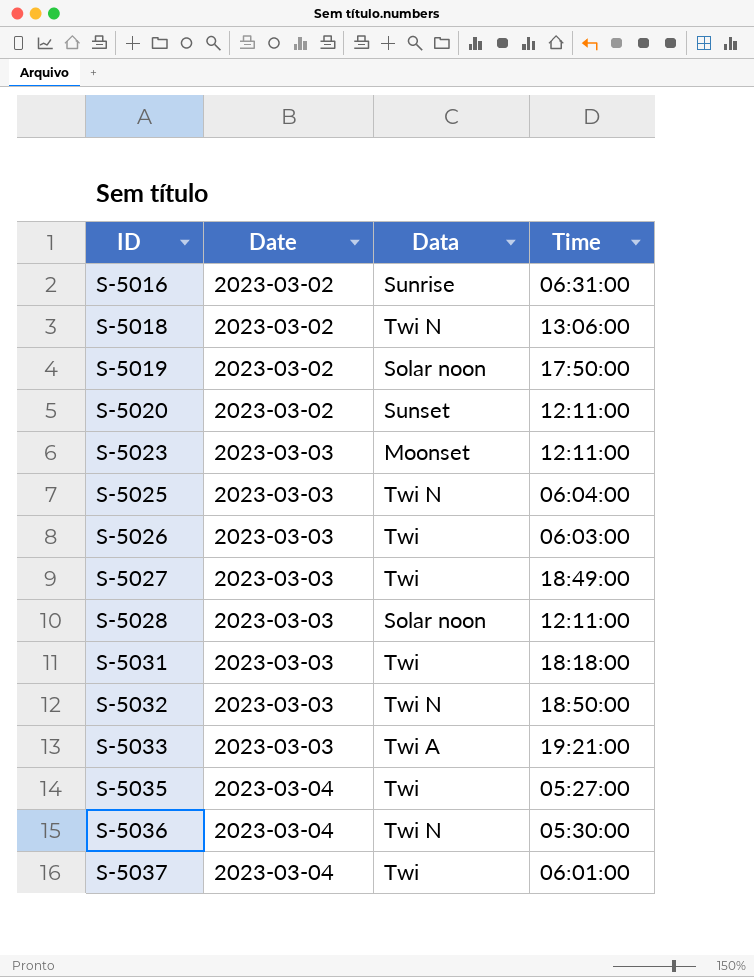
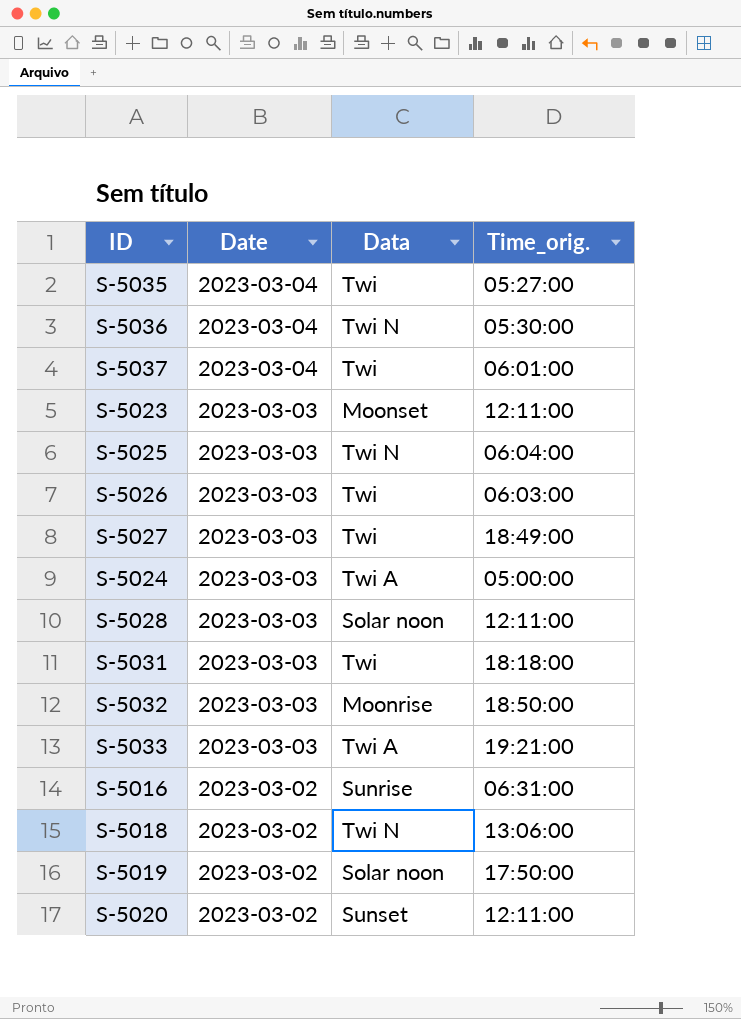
row order: ID ascending -> Date descending
column name: Time -> Time_orig.
row S-5024: none -> 2023-03-03 | Twi A | 05:00:00
S-5032 | Data: Twi N -> Moonrise

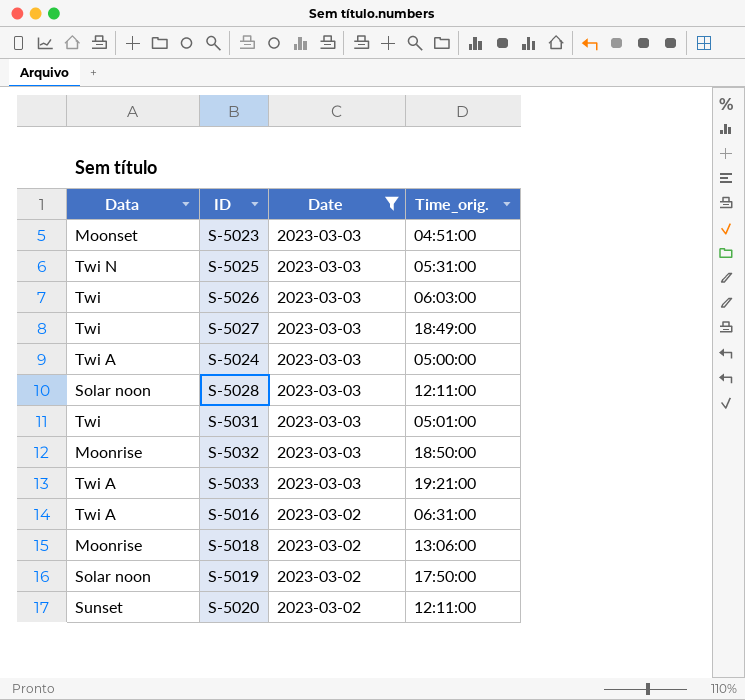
filter: none -> Date != 2023-03-04
column Data | position: 3 -> 1
S-5023 | Time_orig.: 12:11:00 -> 04:51:00
S-5025 | Time_orig.: 06:04:00 -> 05:31:00
S-5031 | Time_orig.: 18:18:00 -> 05:01:00
S-5016 | Data: Sunrise -> Twi A
S-5018 | Data: Twi N -> Moonrise

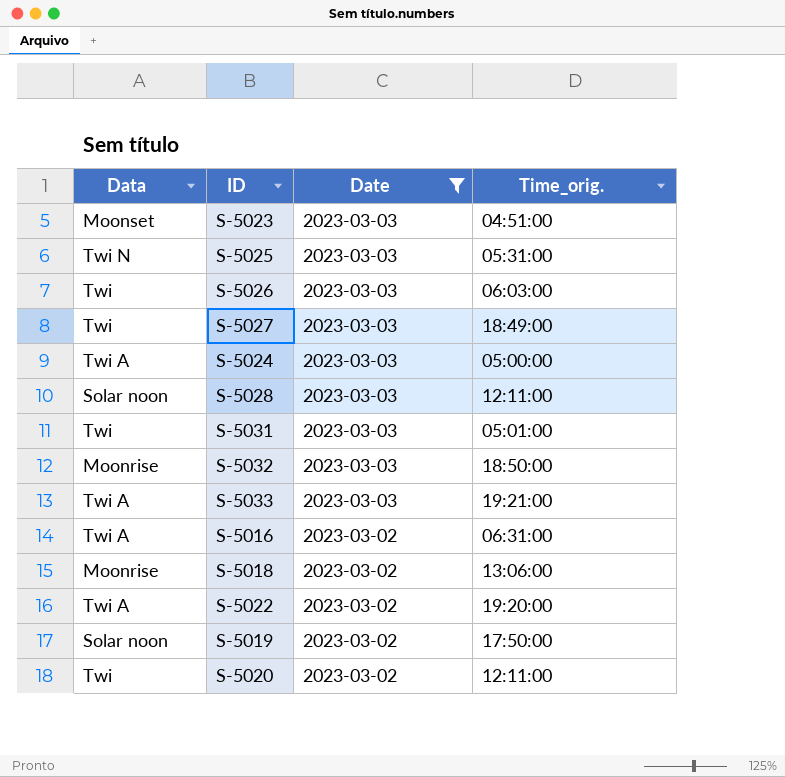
row S-5022: none -> Twi A | 2023-03-02 | 19:20:00
S-5020 | Data: Sunset -> Twi

